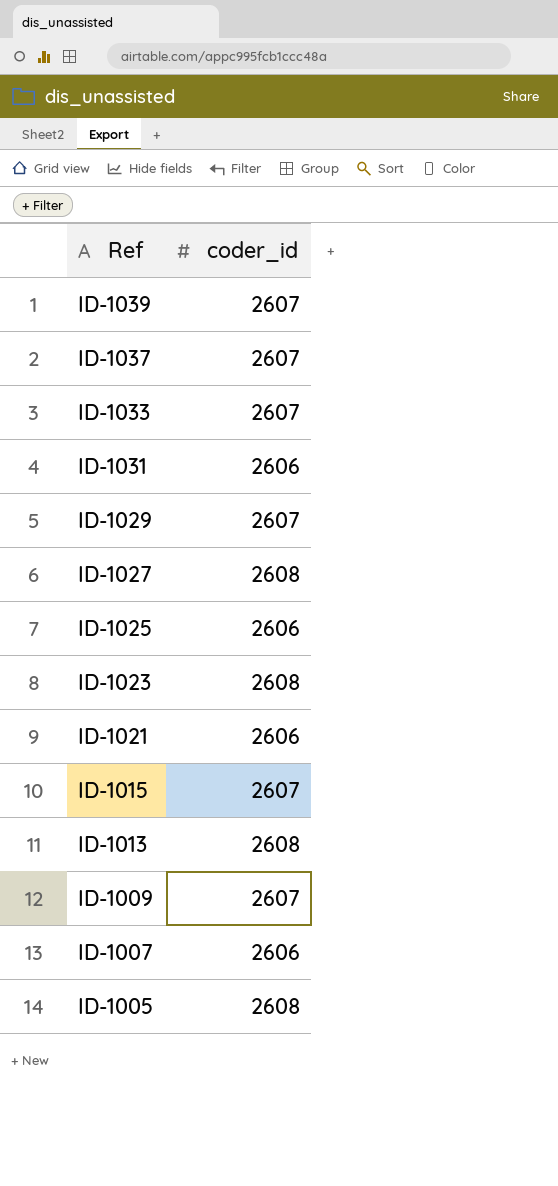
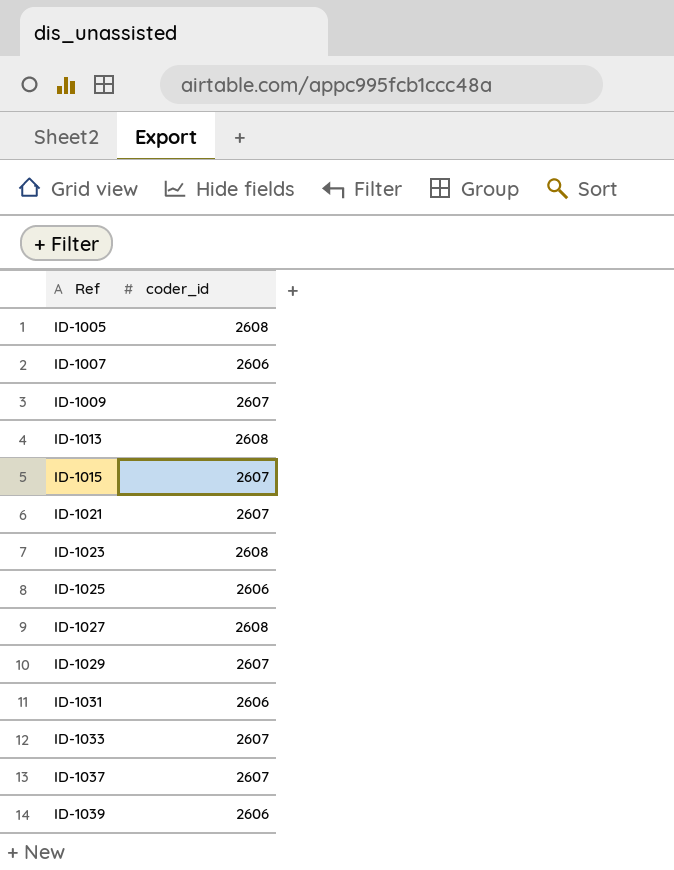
row order: Ref descending -> Ref ascending
ID-1021 | coder_id: 2606 -> 2607
ID-1039 | coder_id: 2607 -> 2606

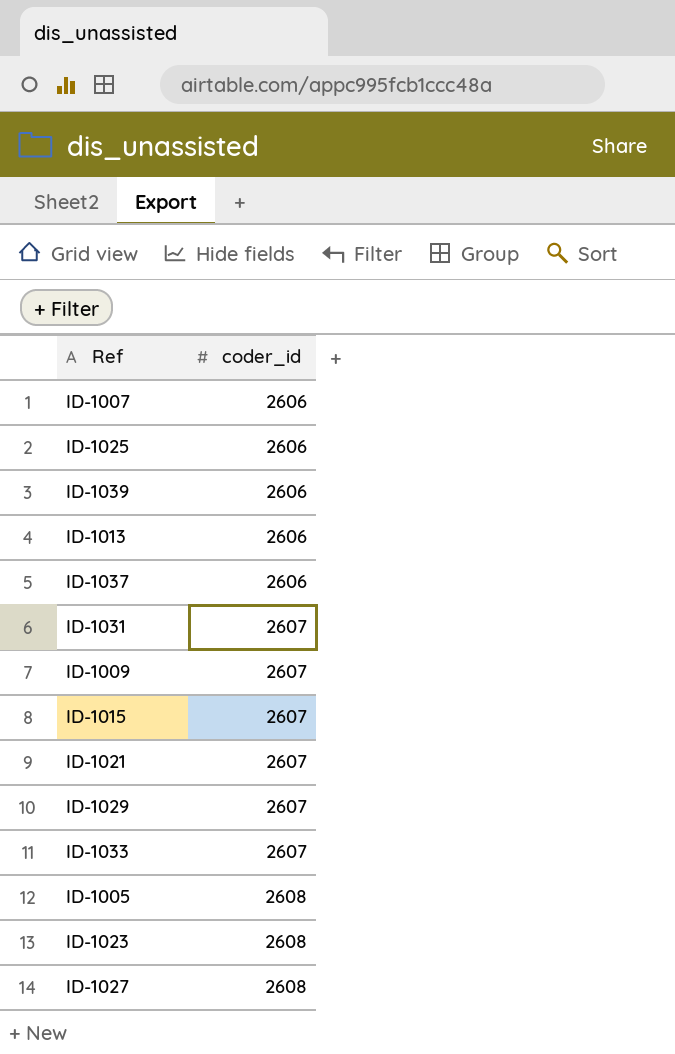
row order: Ref ascending -> coder_id ascending
ID-1013 | coder_id: 2608 -> 2606
ID-1037 | coder_id: 2607 -> 2606
ID-1031 | coder_id: 2606 -> 2607

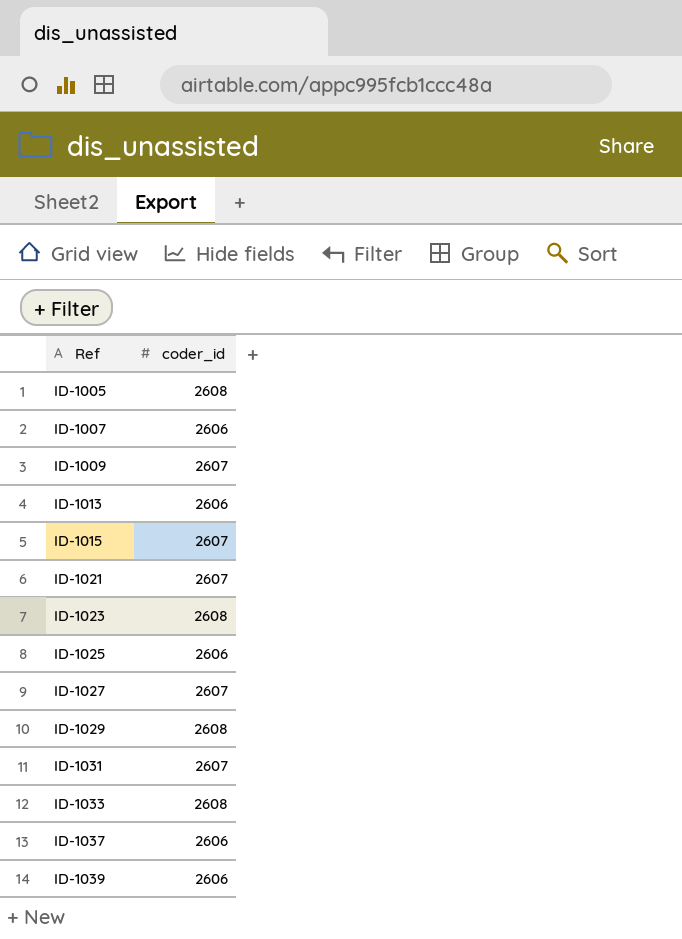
row order: coder_id ascending -> Ref ascending
ID-1027 | coder_id: 2608 -> 2607
ID-1029 | coder_id: 2607 -> 2608
ID-1033 | coder_id: 2607 -> 2608

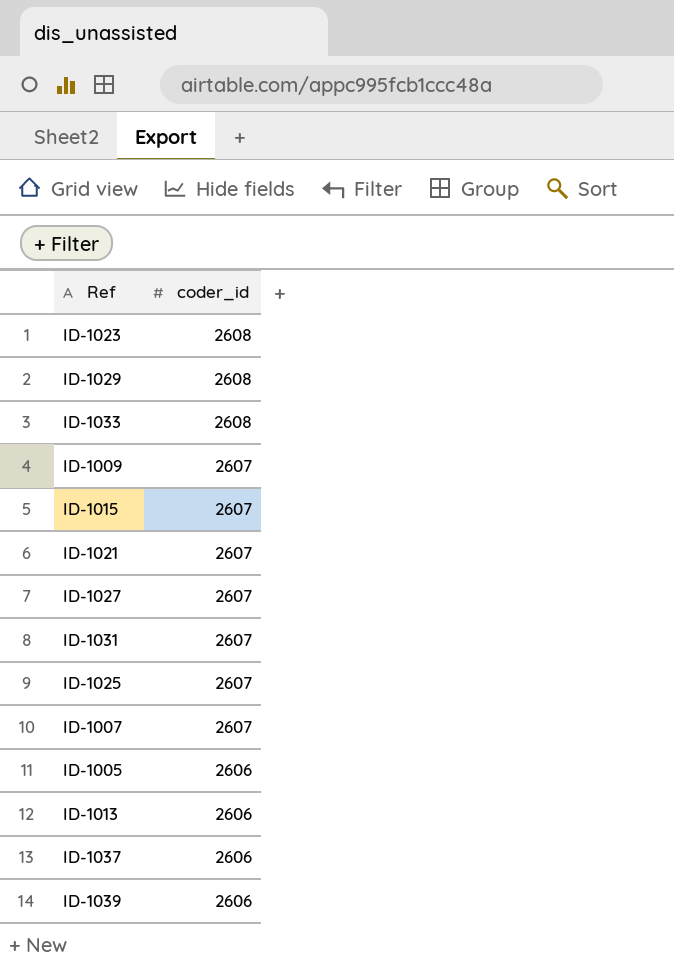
row order: Ref ascending -> coder_id descending
ID-1025 | coder_id: 2606 -> 2607
ID-1007 | coder_id: 2606 -> 2607
ID-1005 | coder_id: 2608 -> 2606

